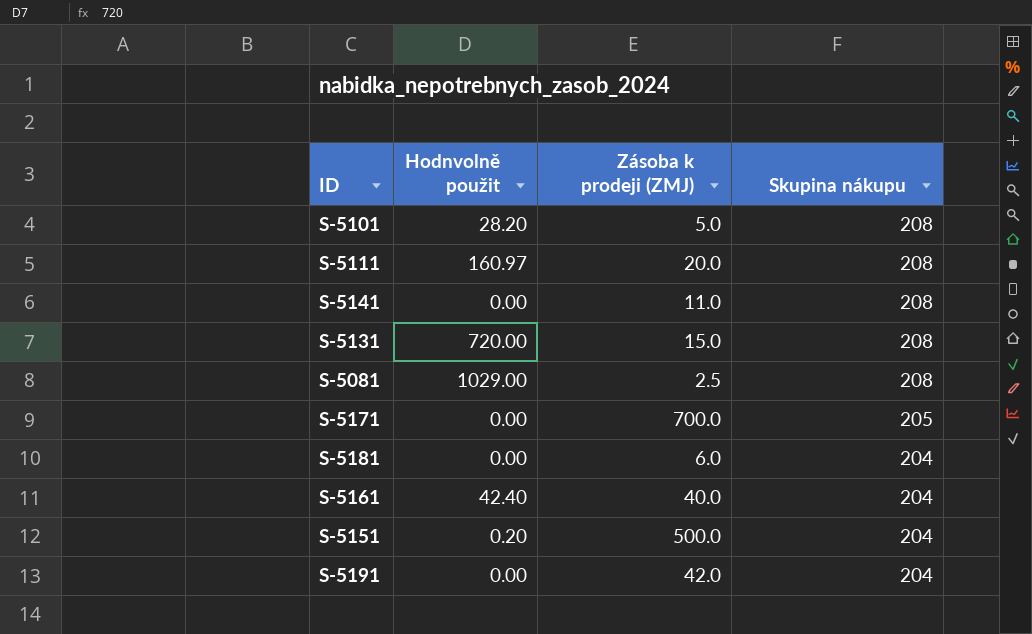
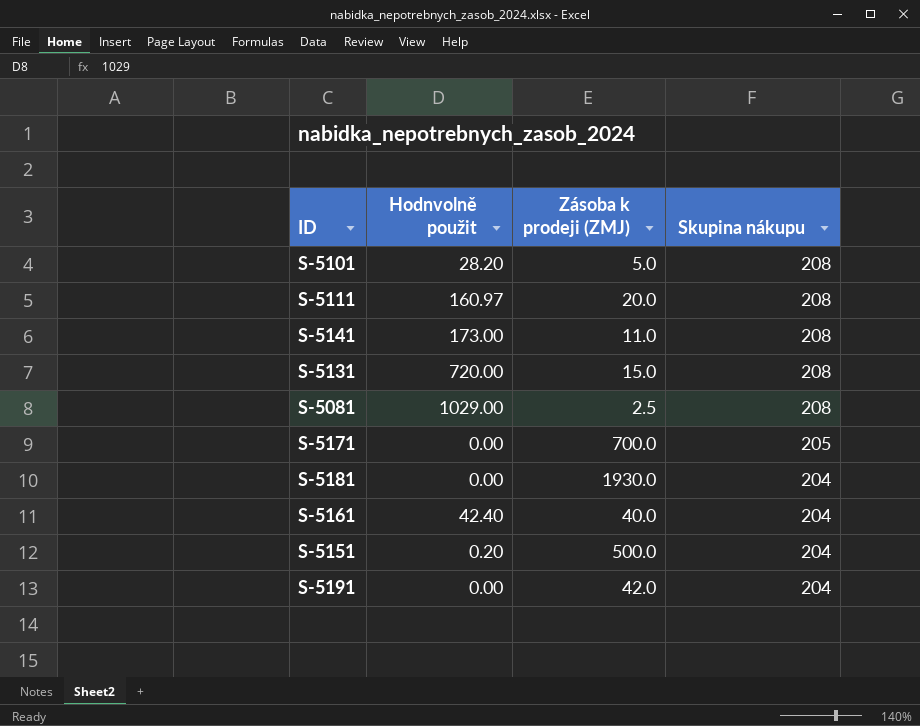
S-5141 | Hodnvolně použit: 0.00 -> 173.00
S-5181 | Zásoba k prodeji (ZMJ): 6.0 -> 1930.0

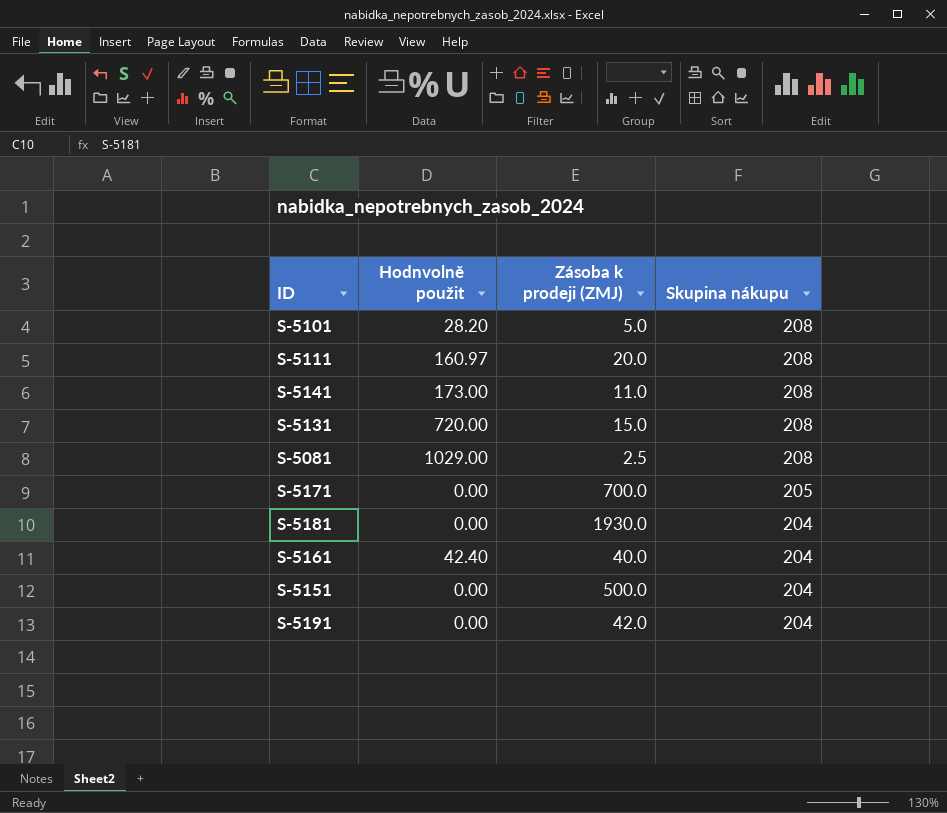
S-5151 | Hodnvolně použit: 0.20 -> 0.00

